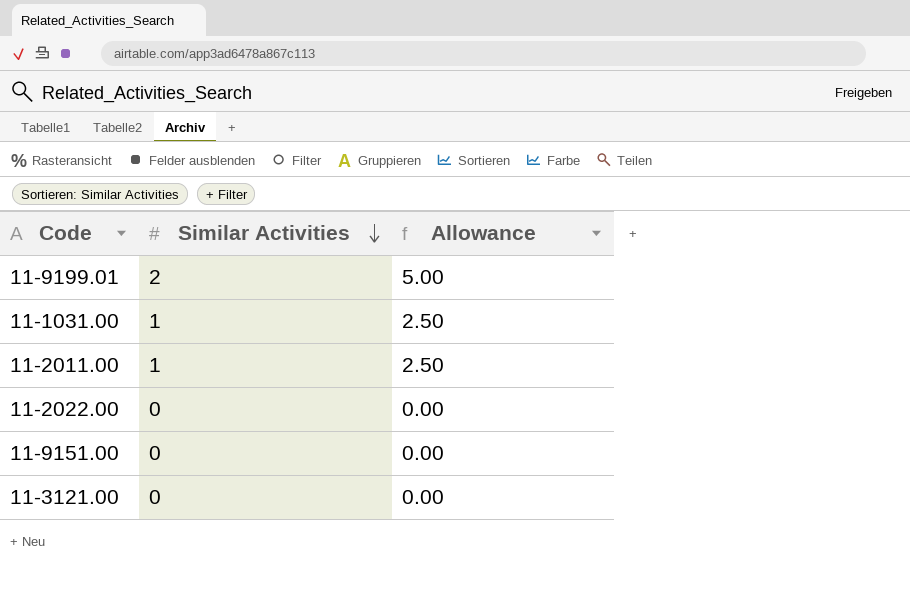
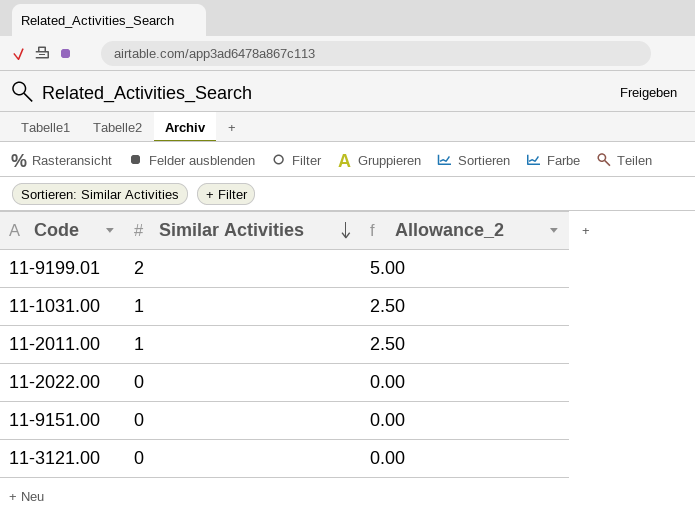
column name: Allowance -> Allowance_2

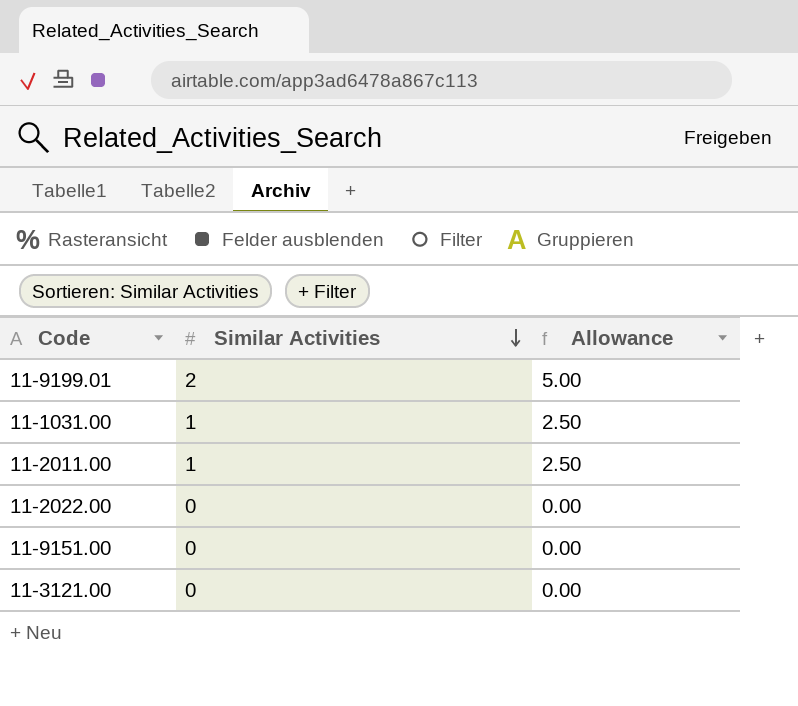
column name: Allowance_2 -> Allowance

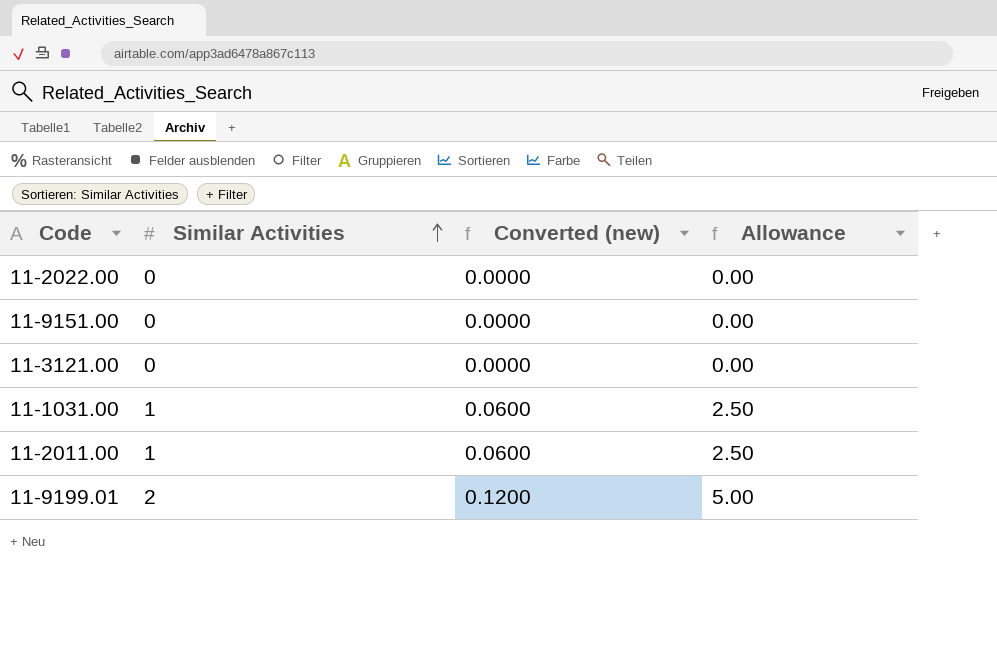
row order: Similar Activities descending -> Similar Activities ascending
column Converted (new) | formula: none -> [Similar Activities] * 0.06

